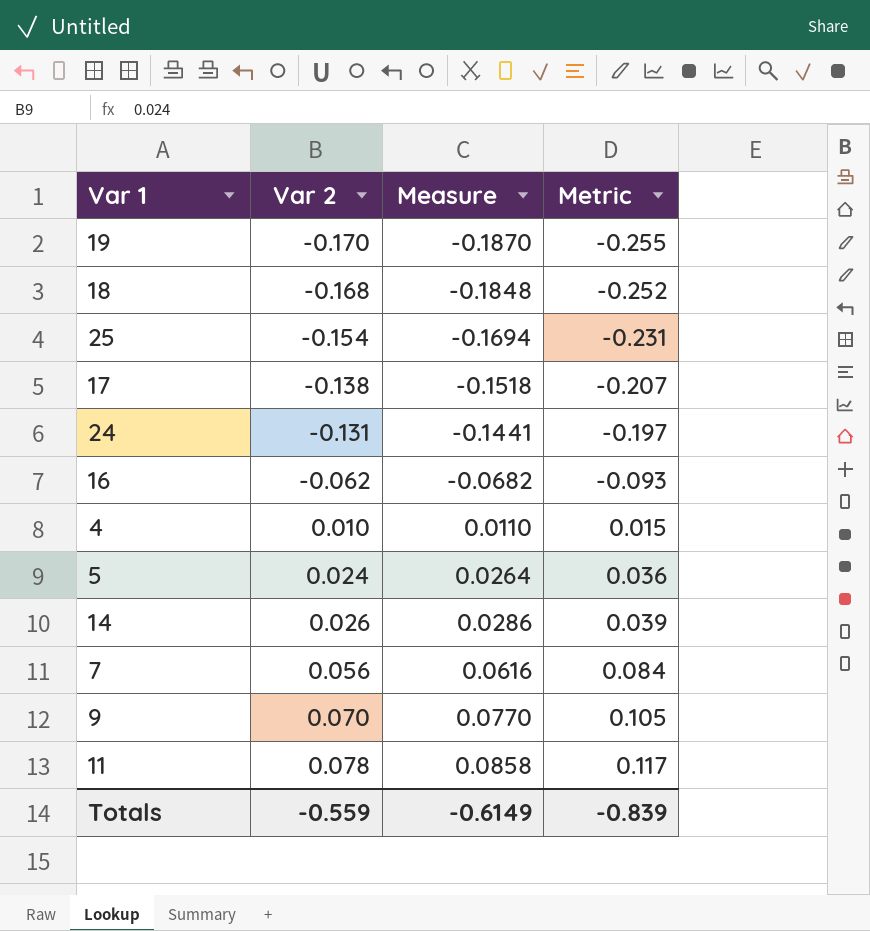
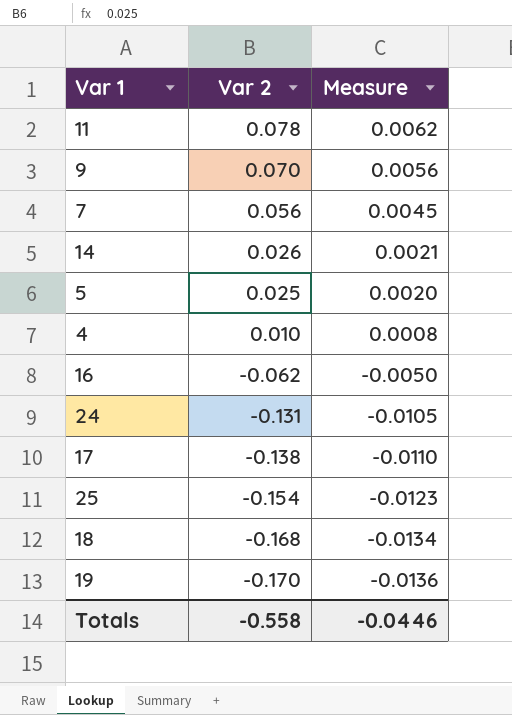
row order: Var 2 ascending -> Var 2 descending
column Metric | formula: [Var 2] * 1.5 -> none
column Measure | formula: [Var 2] * 1.1 -> [Var 2] * 0.08
5 | Var 2: 0.024 -> 0.025
Totals | Var 2: -0.559 -> -0.558
Totals | Measure: -0.6149 -> -0.0446

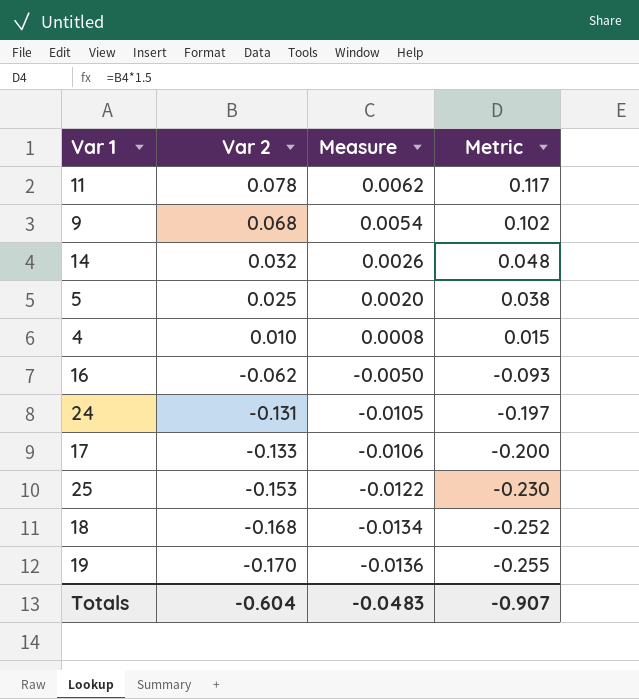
column Metric | formula: none -> [Var 2] * 1.5
row 7: 0.056 | 0.0045 -> none
9 | Var 2: 0.070 -> 0.068
9 | Measure: 0.0056 -> 0.0054
14 | Var 2: 0.026 -> 0.032
14 | Measure: 0.0021 -> 0.0026
17 | Var 2: -0.138 -> -0.133
17 | Measure: -0.0110 -> -0.0106
25 | Var 2: -0.154 -> -0.153
25 | Measure: -0.0123 -> -0.0122
Totals | Var 2: -0.558 -> -0.604
Totals | Measure: -0.0446 -> -0.0483

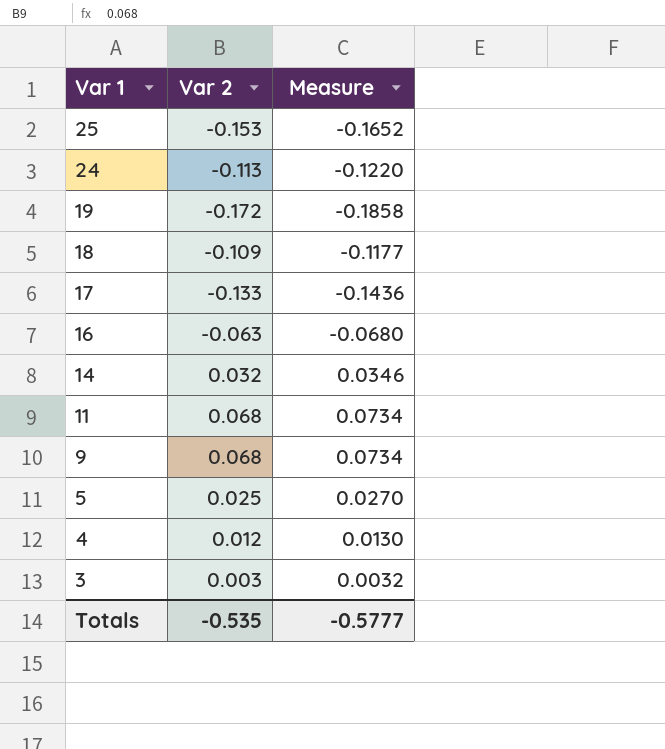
row order: Var 2 descending -> Var 1 descending
column Metric | formula: [Var 2] * 1.5 -> none
column Measure | formula: [Var 2] * 0.08 -> [Var 2] * 1.08
24 | Var 2: -0.131 -> -0.113
19 | Var 2: -0.170 -> -0.172
18 | Var 2: -0.168 -> -0.109
16 | Var 2: -0.062 -> -0.063
11 | Var 2: 0.078 -> 0.068
4 | Var 2: 0.010 -> 0.012
row 3: none -> 0.003 | 0.0032
Totals | Var 2: -0.604 -> -0.535
Totals | Measure: -0.0483 -> -0.5777

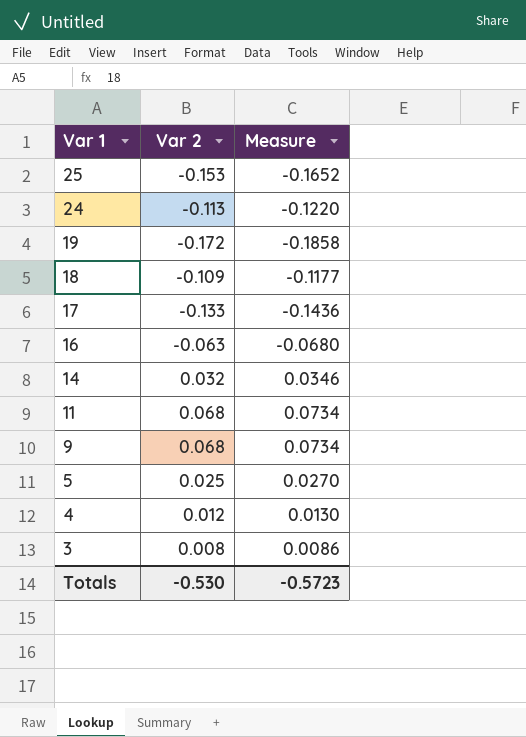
3 | Var 2: 0.003 -> 0.008
3 | Measure: 0.0032 -> 0.0086
Totals | Var 2: -0.535 -> -0.530
Totals | Measure: -0.5777 -> -0.5723

